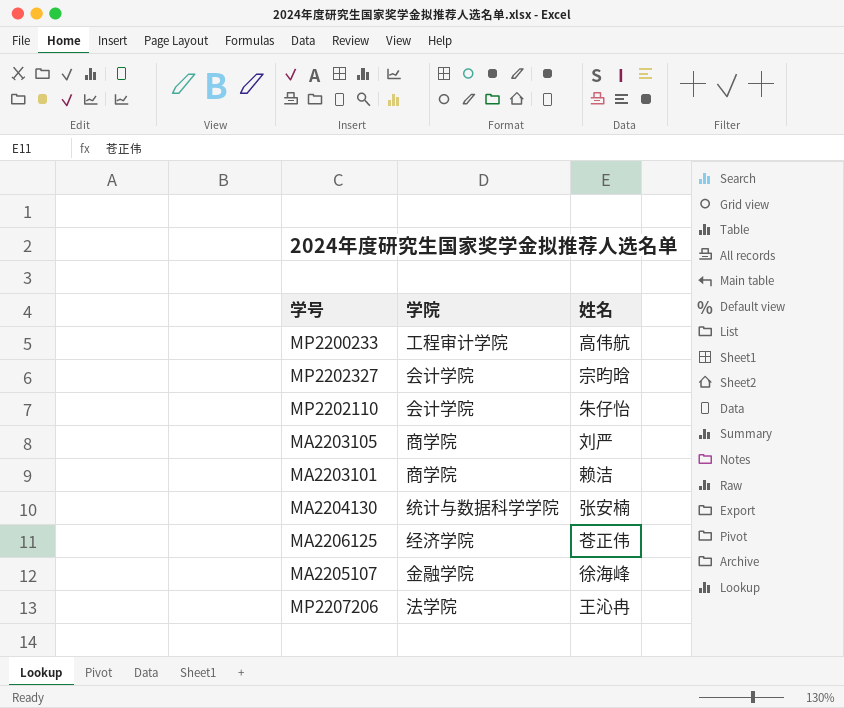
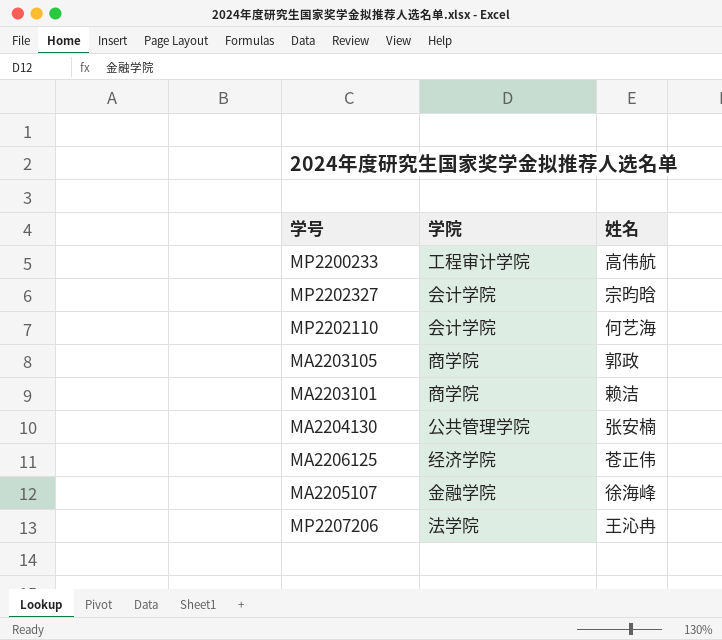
MP2202110 | 姓名: 朱仔怡 -> 何艺海
MA2203105 | 姓名: 刘严 -> 郭政
MA2204130 | 学院: 统计与数据科学学院 -> 公共管理学院

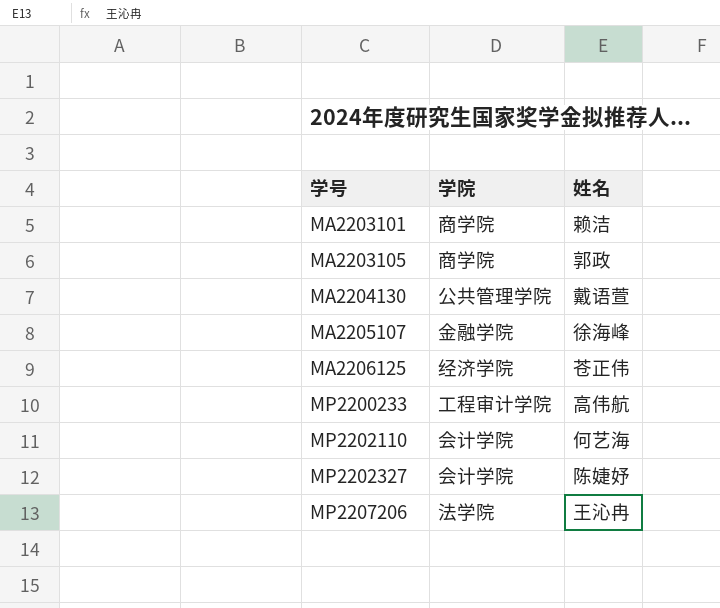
row order: none -> 学号 ascending
MA2204130 | 姓名: 张安楠 -> 戴语萱
MP2202327 | 姓名: 宗昀晗 -> 陈婕妤

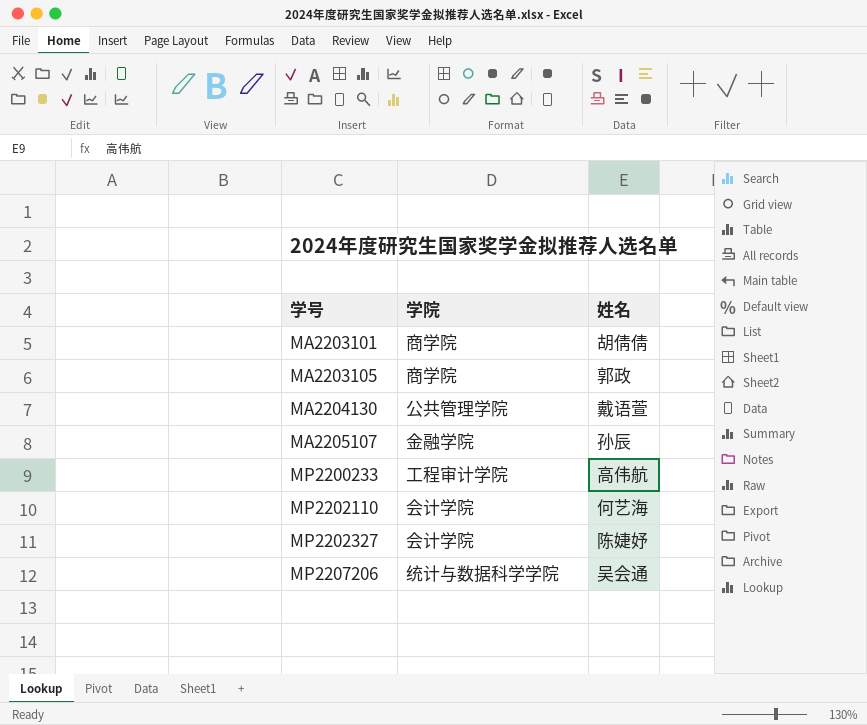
row MA2206125: 经济学院 | 苍正伟 -> none
MA2203101 | 姓名: 赖洁 -> 胡倩倩
MA2205107 | 姓名: 徐海峰 -> 孙辰
MP2207206 | 学院: 法学院 -> 统计与数据科学学院
MP2207206 | 姓名: 王沁冉 -> 吴会通

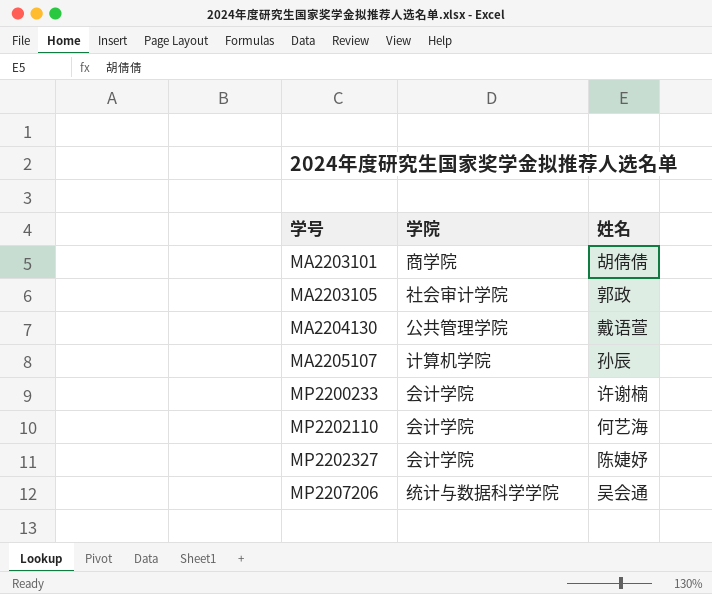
MA2203105 | 学院: 商学院 -> 社会审计学院
MA2205107 | 学院: 金融学院 -> 计算机学院
MP2200233 | 学院: 工程审计学院 -> 会计学院
MP2200233 | 姓名: 高伟航 -> 许谢楠

